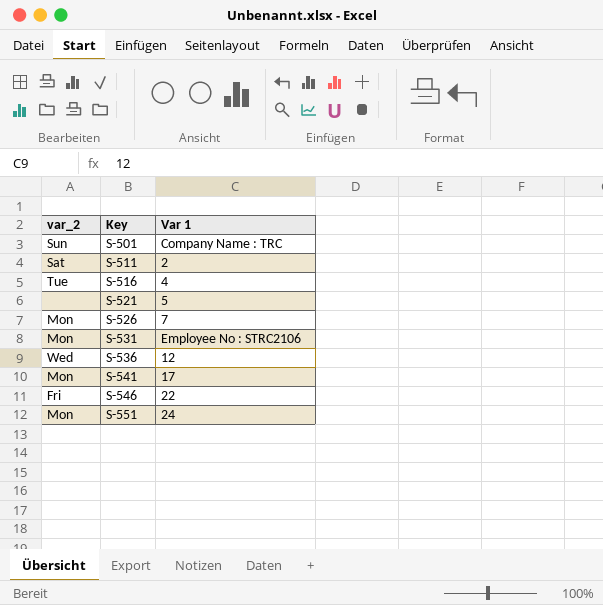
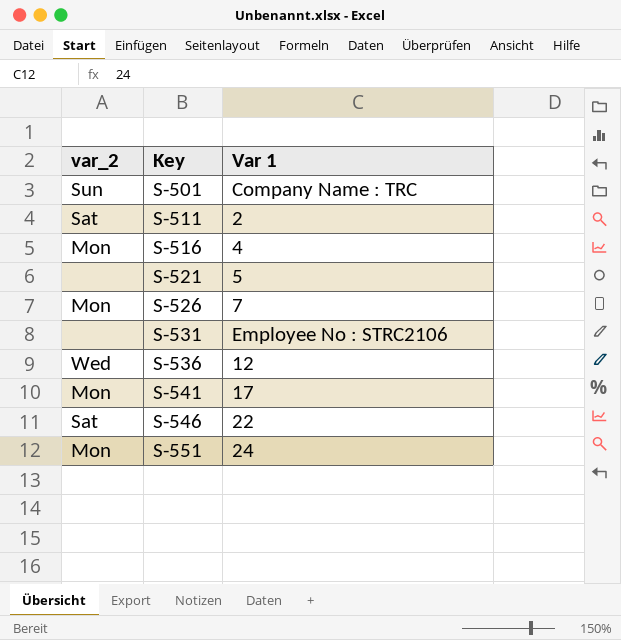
S-516 | var_2: Tue -> Mon
S-531 | var_2: Mon -> none
S-546 | var_2: Fri -> Sat

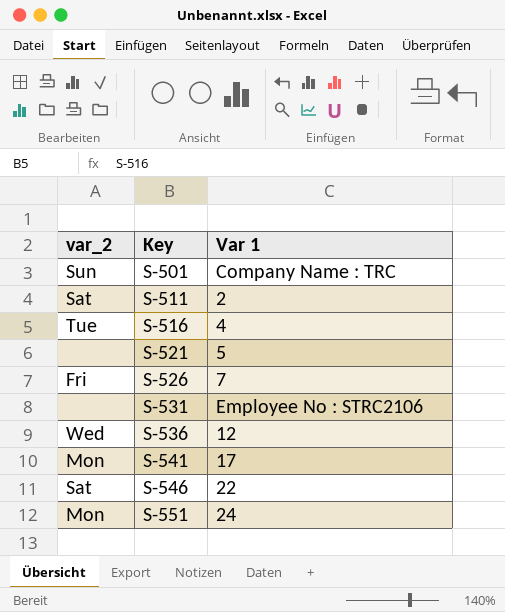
S-516 | var_2: Mon -> Tue
S-526 | var_2: Mon -> Fri

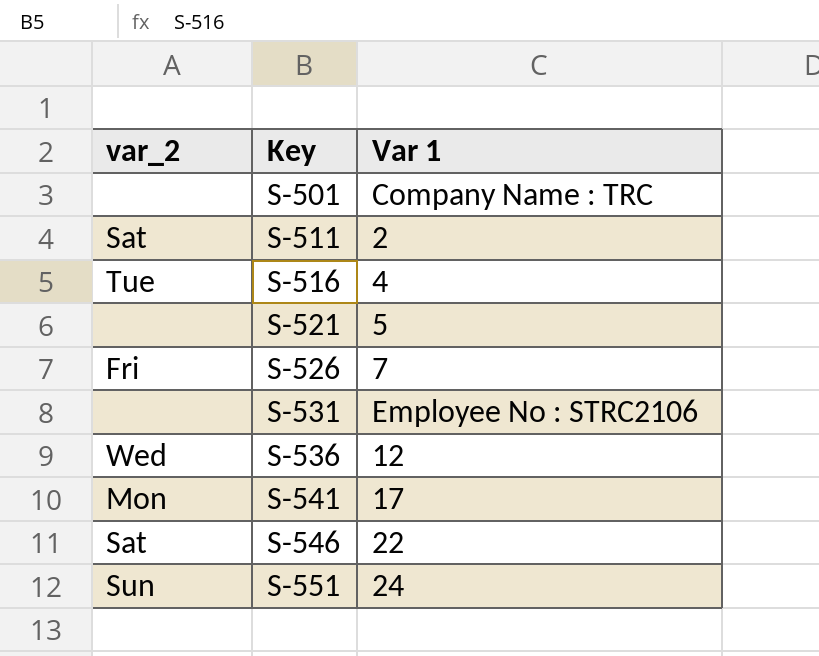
S-501 | var_2: Sun -> none
S-551 | var_2: Mon -> Sun

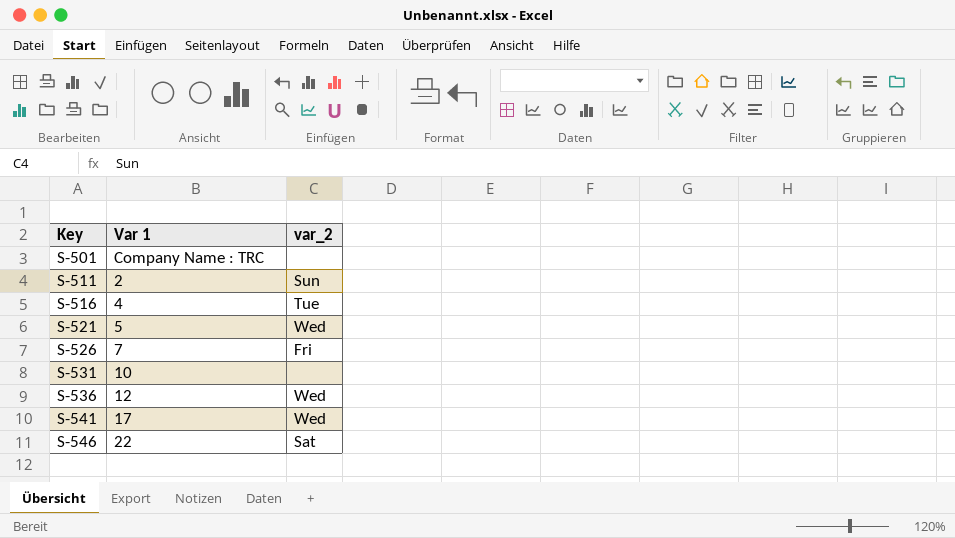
column var_2 | position: 1 -> 3
row S-551: Sun | 24 -> none
S-511 | var_2: Sat -> Sun
S-521 | var_2: none -> Wed
S-531 | Var 1: Employee No : STRC2106 -> 10
S-541 | var_2: Mon -> Wed

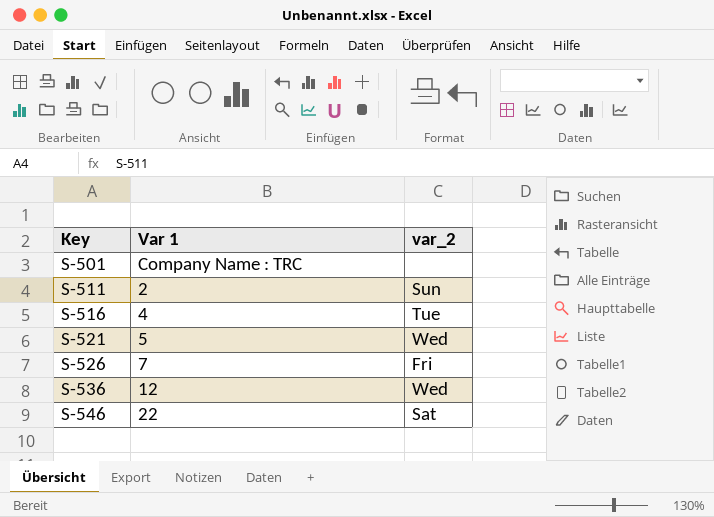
row S-531: 10 | none -> none
row S-541: 17 | Wed -> none

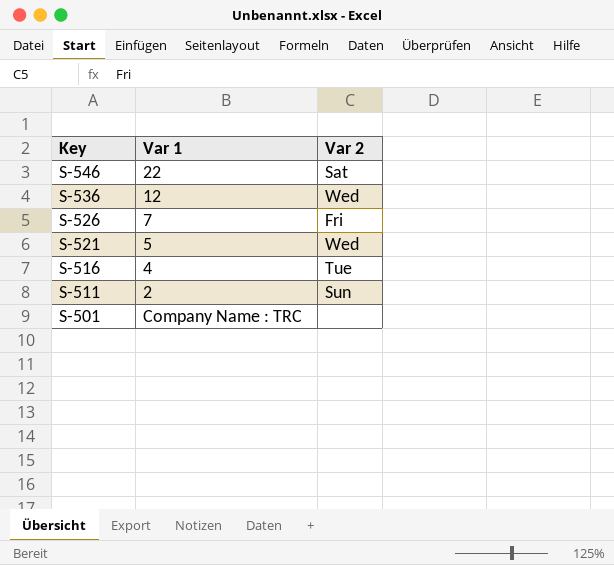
row order: Key ascending -> Key descending
column name: var_2 -> Var 2

